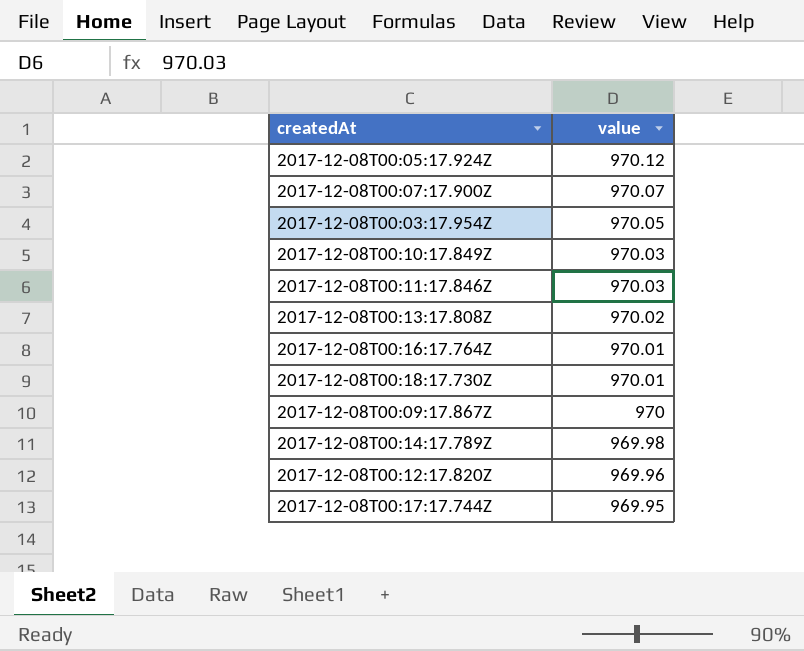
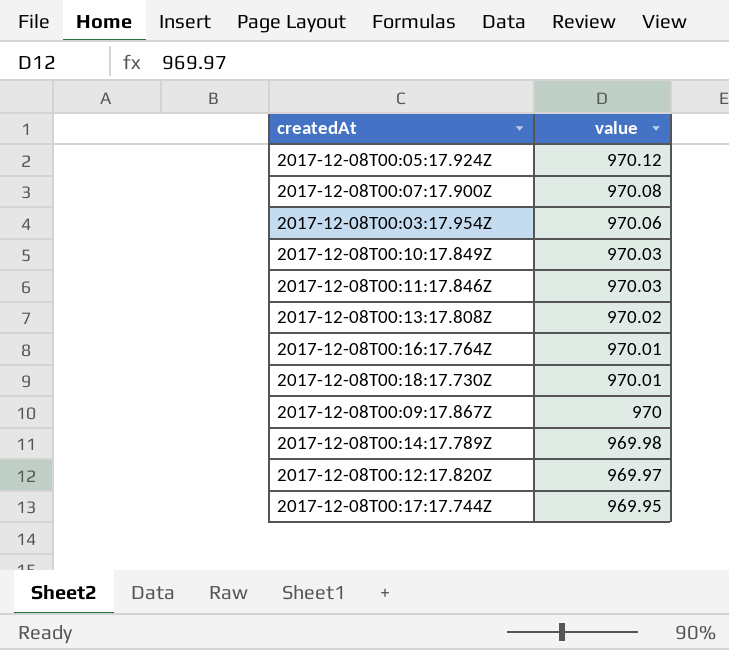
2017-12-08T00:07:17.900Z | value: 970.07 -> 970.08
2017-12-08T00:03:17.954Z | value: 970.05 -> 970.06
2017-12-08T00:12:17.820Z | value: 969.96 -> 969.97

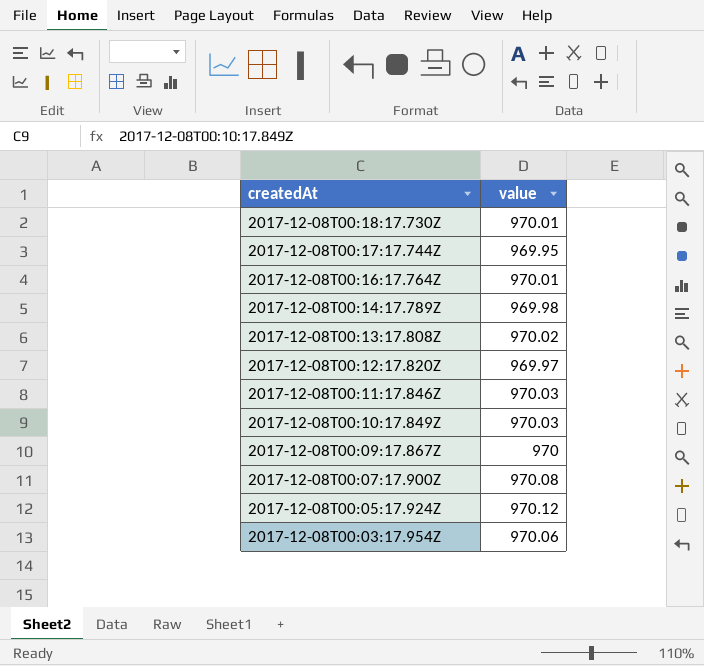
row order: value descending -> createdAt descending

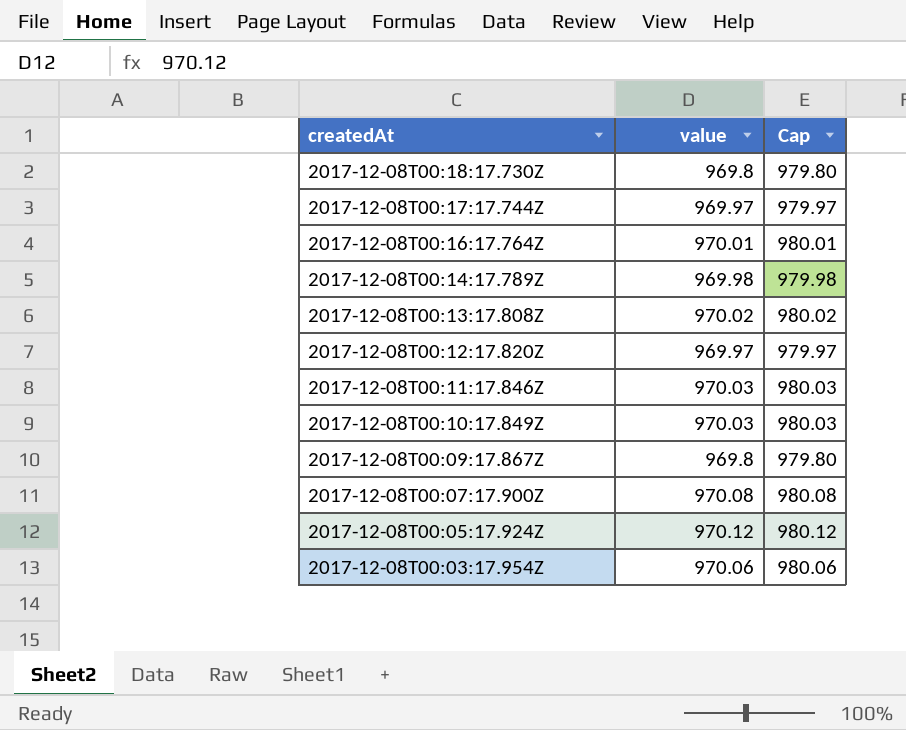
column Cap | formula: none -> [value] + 10
2017-12-08T00:18:17.730Z | value: 970.01 -> 969.8
2017-12-08T00:17:17.744Z | value: 969.95 -> 969.97
2017-12-08T00:09:17.867Z | value: 970 -> 969.8

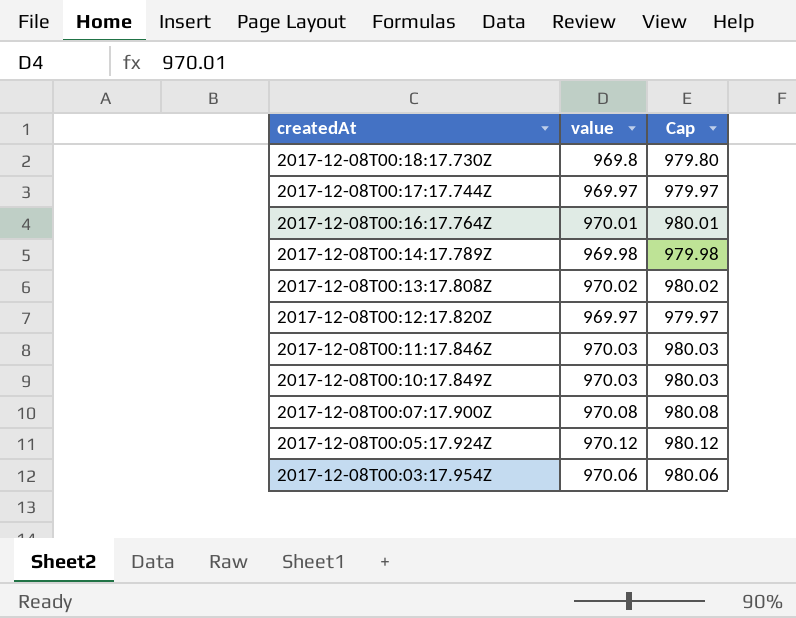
row 2017-12-08T00:09:17.867Z: 969.8 | 979.80 -> none

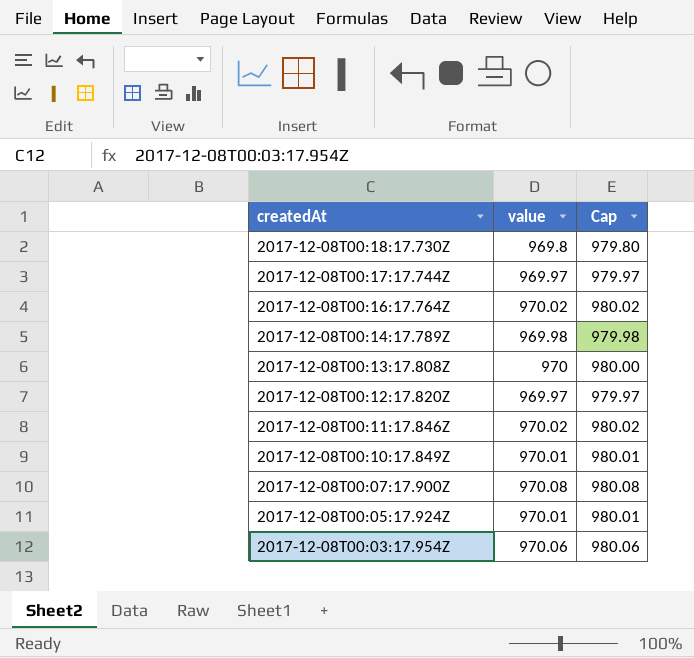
2017-12-08T00:16:17.764Z | value: 970.01 -> 970.02
2017-12-08T00:16:17.764Z | Cap: 980.01 -> 980.02
2017-12-08T00:13:17.808Z | value: 970.02 -> 970
2017-12-08T00:13:17.808Z | Cap: 980.02 -> 980.00
2017-12-08T00:11:17.846Z | value: 970.03 -> 970.02
2017-12-08T00:11:17.846Z | Cap: 980.03 -> 980.02
2017-12-08T00:10:17.849Z | value: 970.03 -> 970.01
2017-12-08T00:10:17.849Z | Cap: 980.03 -> 980.01
2017-12-08T00:05:17.924Z | value: 970.12 -> 970.01
2017-12-08T00:05:17.924Z | Cap: 980.12 -> 980.01

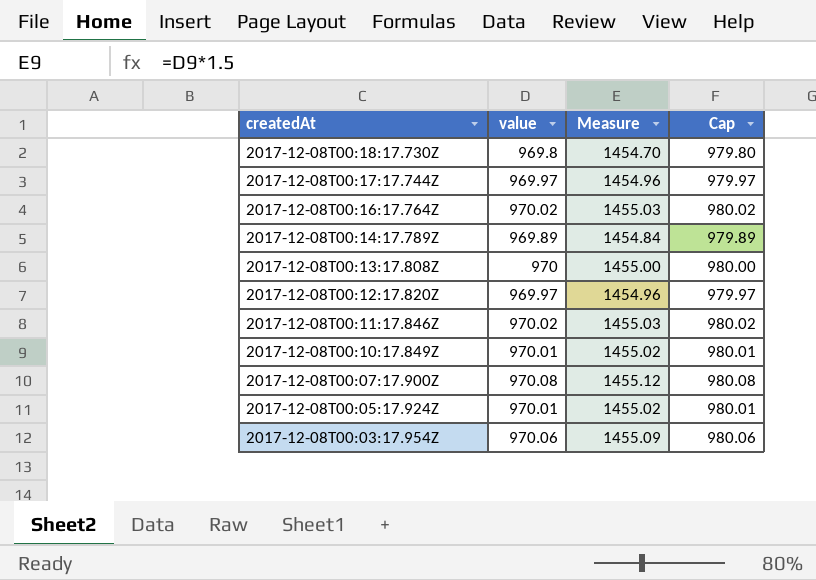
column Measure | formula: none -> [value] * 1.5
2017-12-08T00:14:17.789Z | value: 969.98 -> 969.89
2017-12-08T00:14:17.789Z | Cap: 979.98 -> 979.89

